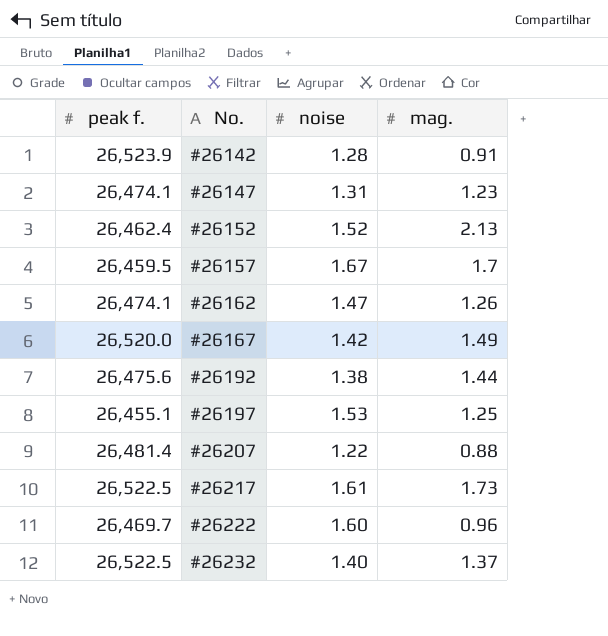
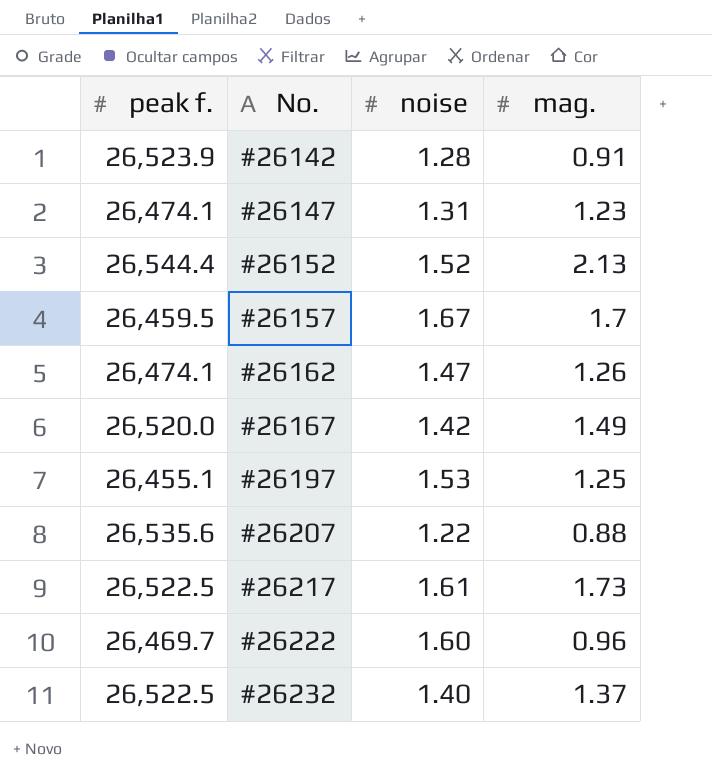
row #26192: 26,475.6 | 1.38 | 1.44 -> none
#26152 | peak f.: 26,462.4 -> 26,544.4
#26207 | peak f.: 26,481.4 -> 26,535.6

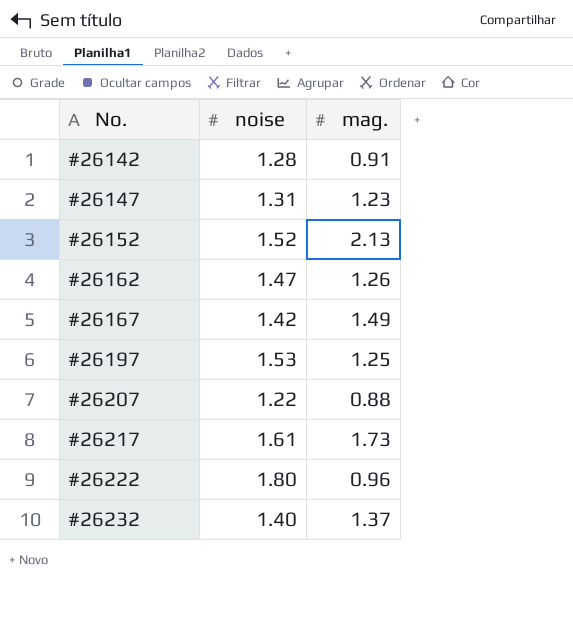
column peak f. | position: 1 -> none
row #26157: 26,459.5 | 1.67 | 1.7 -> none
#26222 | noise: 1.60 -> 1.80

